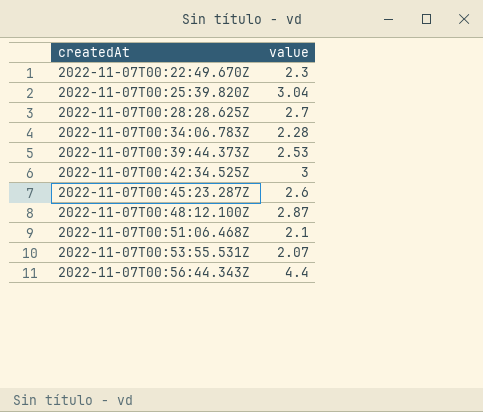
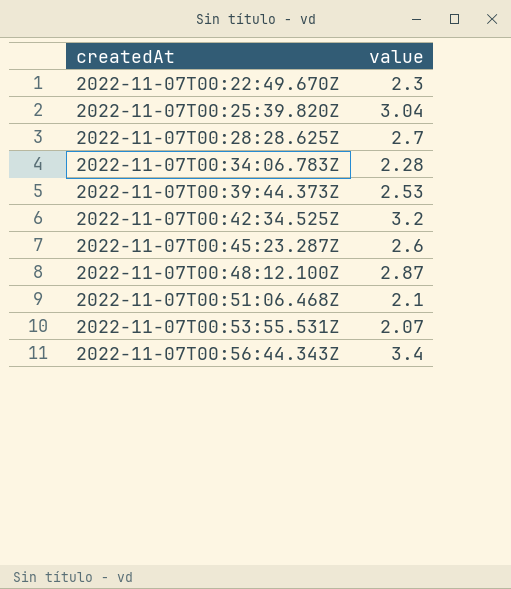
2022-11-07T00:42:34.525Z | value: 3 -> 3.2
2022-11-07T00:56:44.343Z | value: 4.4 -> 3.4

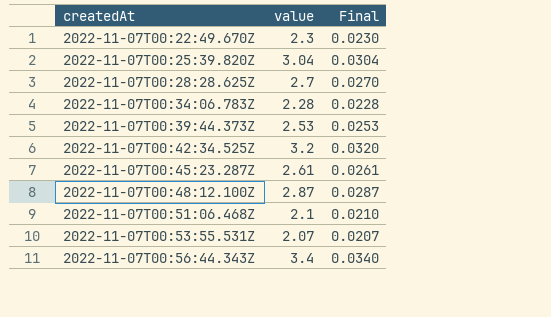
column Final | formula: none -> [value] * 0.01
2022-11-07T00:45:23.287Z | value: 2.6 -> 2.61

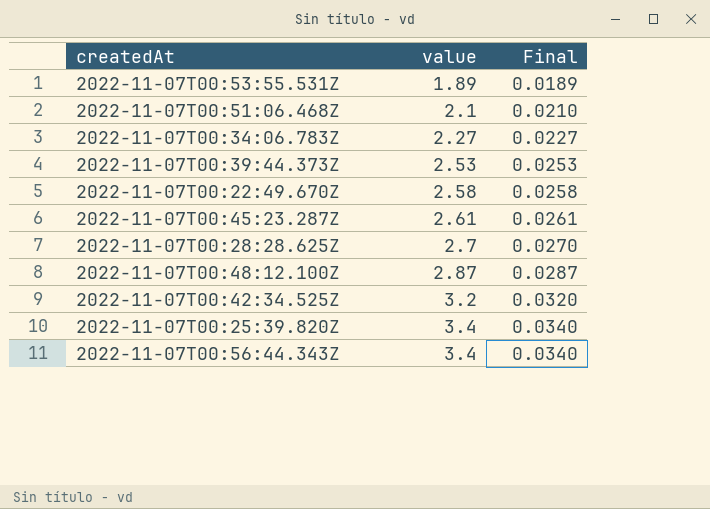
row order: createdAt ascending -> value ascending
2022-11-07T00:53:55.531Z | value: 2.07 -> 1.89
2022-11-07T00:53:55.531Z | Final: 0.0207 -> 0.0189
2022-11-07T00:34:06.783Z | value: 2.28 -> 2.27
2022-11-07T00:34:06.783Z | Final: 0.0228 -> 0.0227
2022-11-07T00:22:49.670Z | value: 2.3 -> 2.58
2022-11-07T00:22:49.670Z | Final: 0.0230 -> 0.0258
2022-11-07T00:25:39.820Z | value: 3.04 -> 3.4
2022-11-07T00:25:39.820Z | Final: 0.0304 -> 0.0340

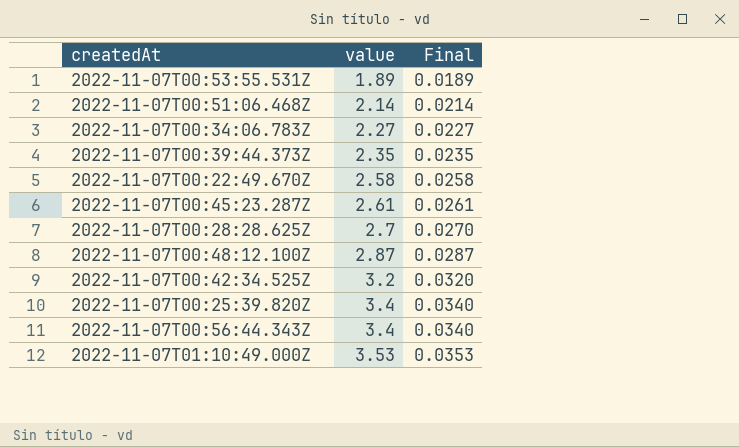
2022-11-07T00:51:06.468Z | value: 2.1 -> 2.14
2022-11-07T00:51:06.468Z | Final: 0.0210 -> 0.0214
2022-11-07T00:39:44.373Z | value: 2.53 -> 2.35
2022-11-07T00:39:44.373Z | Final: 0.0253 -> 0.0235
row 2022-11-07T01:10:49.000Z: none -> 3.53 | 0.0353

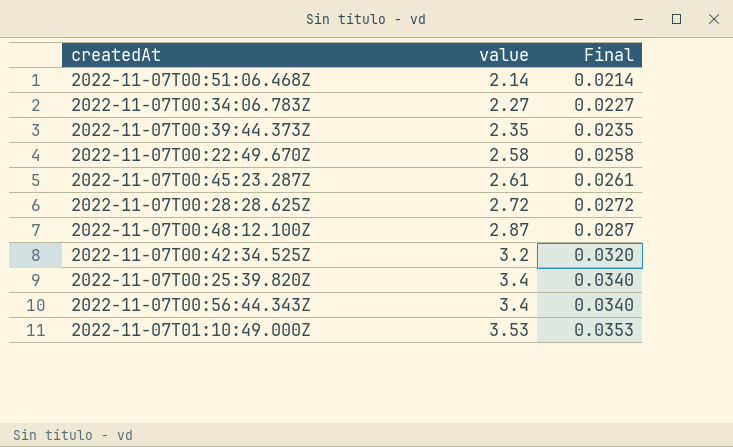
row 2022-11-07T00:53:55.531Z: 1.89 | 0.0189 -> none
2022-11-07T00:28:28.625Z | value: 2.7 -> 2.72
2022-11-07T00:28:28.625Z | Final: 0.0270 -> 0.0272

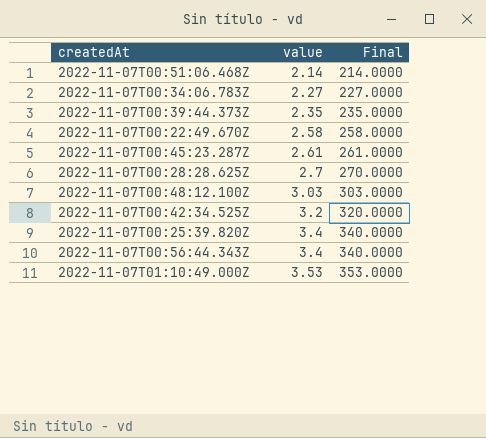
column Final | formula: [value] * 0.01 -> [value] * 100
2022-11-07T00:28:28.625Z | value: 2.72 -> 2.7
2022-11-07T00:48:12.100Z | value: 2.87 -> 3.03

